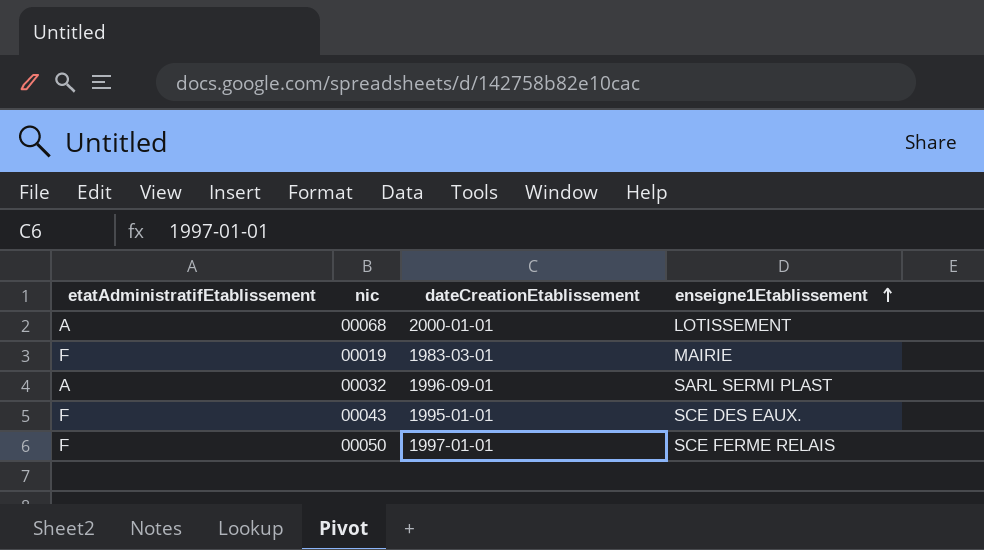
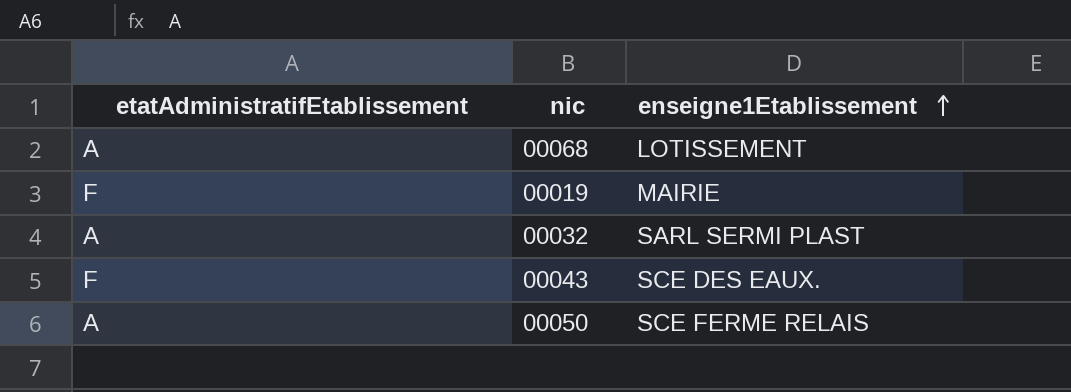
column dateCreationEtablissement | position: 3 -> none
00050 | etatAdministratifEtablissement: F -> A

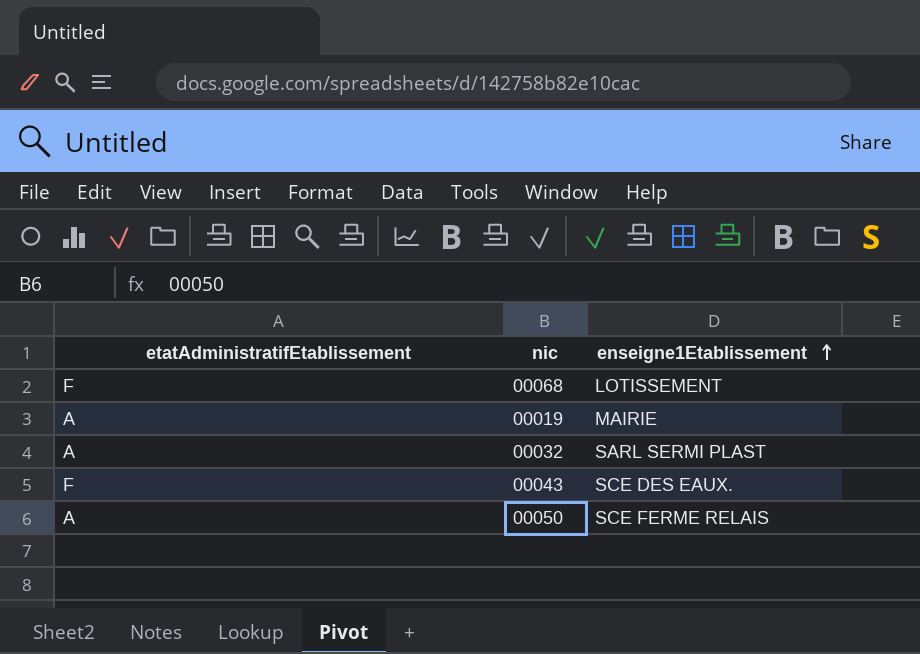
00068 | etatAdministratifEtablissement: A -> F
00019 | etatAdministratifEtablissement: F -> A

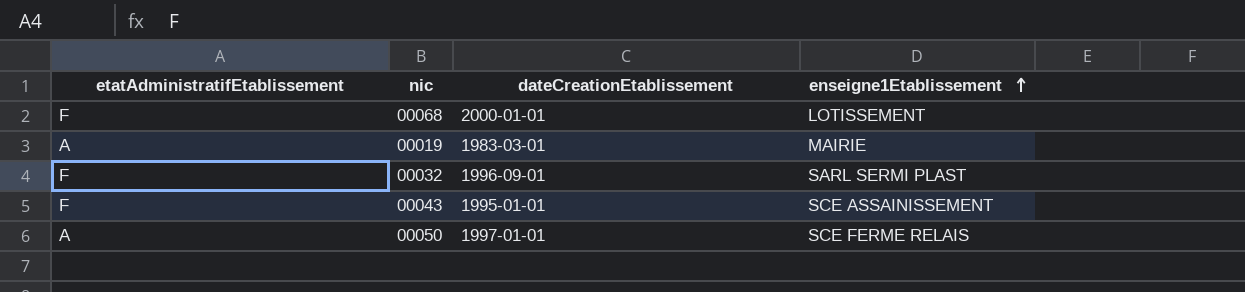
column dateCreationEtablissement | position: none -> 3
00032 | etatAdministratifEtablissement: A -> F
00043 | enseigne1Etablissement: SCE DES EAUX. -> SCE ASSAINISSEMENT

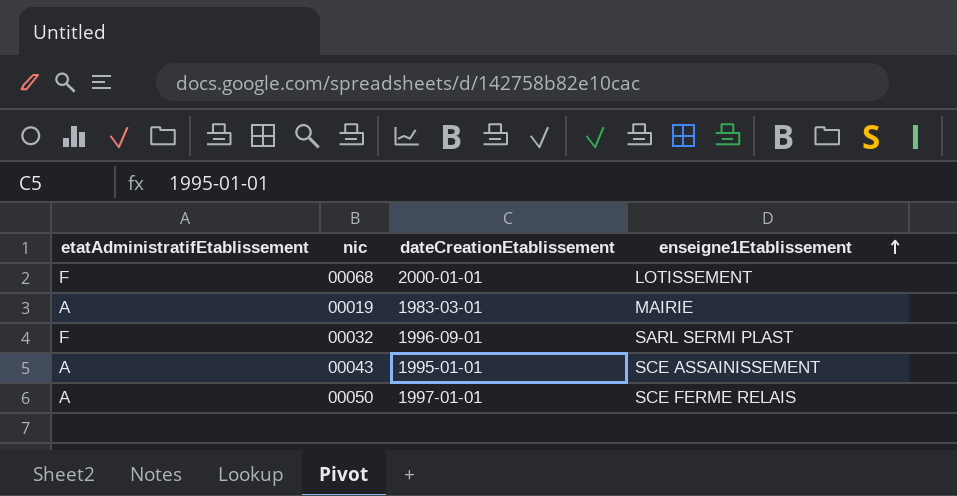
00043 | etatAdministratifEtablissement: F -> A

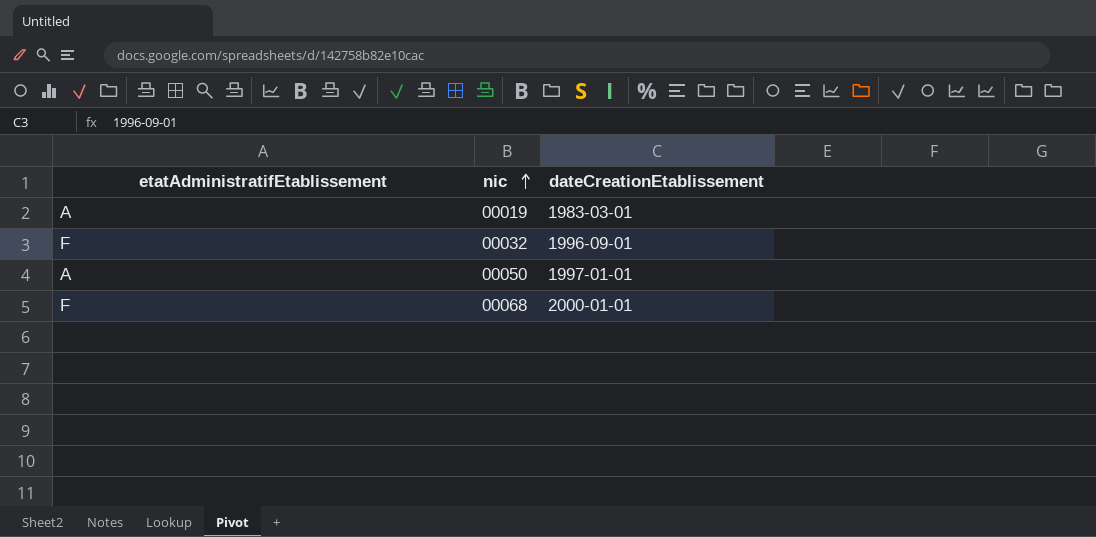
row order: enseigne1Etablissement ascending -> nic ascending
column enseigne1Etablissement | position: 4 -> none
row 00043: A | 1995-01-01 | SCE ASSAINISSEMENT -> none

